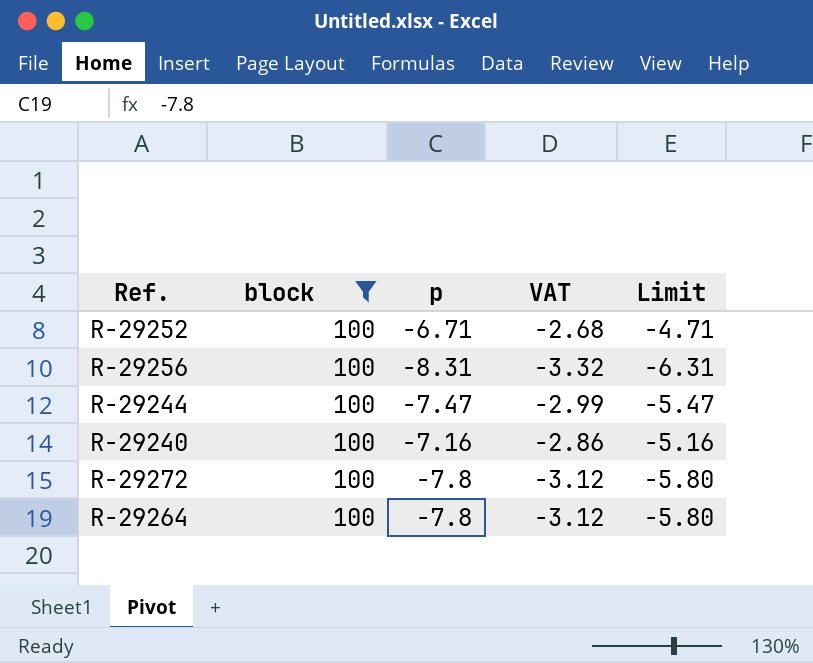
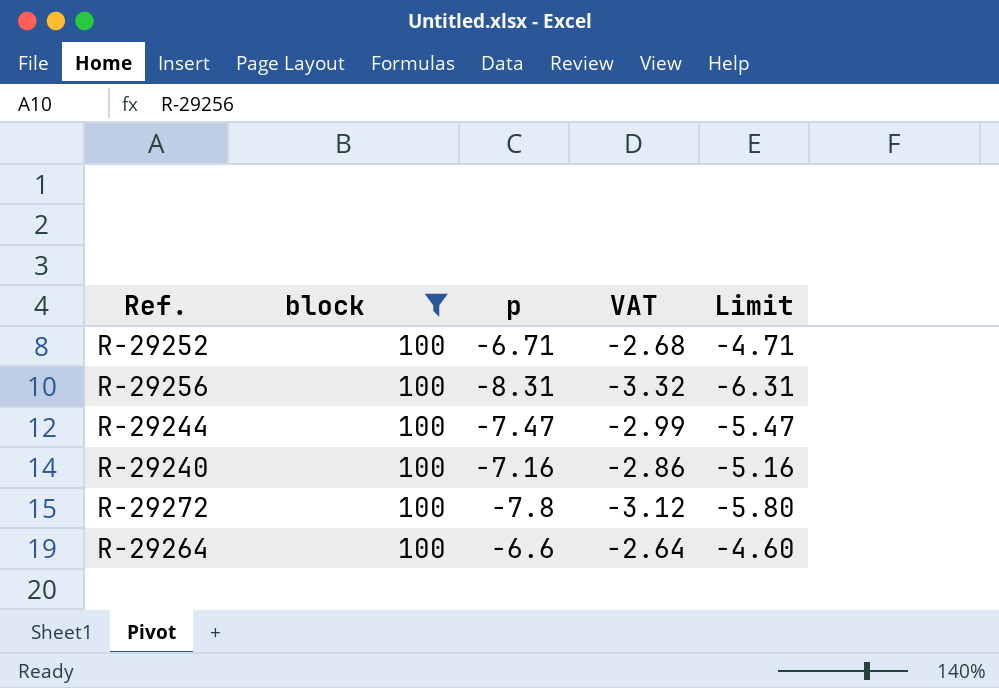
R-29264 | p: -7.8 -> -6.6
R-29264 | VAT: -3.12 -> -2.64
R-29264 | Limit: -5.80 -> -4.60

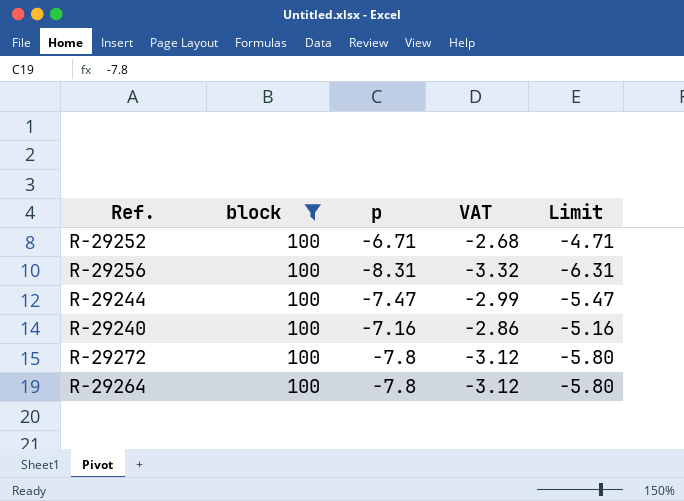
R-29264 | p: -6.6 -> -7.8
R-29264 | VAT: -2.64 -> -3.12
R-29264 | Limit: -4.60 -> -5.80

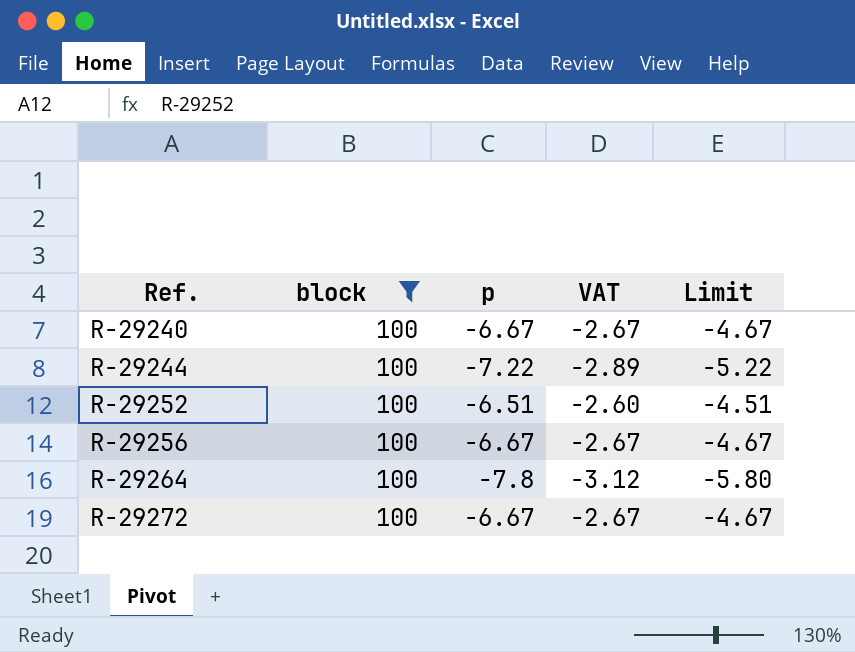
row order: none -> Ref. ascending
R-29240 | p: -7.16 -> -6.67
R-29240 | VAT: -2.86 -> -2.67
R-29240 | Limit: -5.16 -> -4.67
R-29244 | p: -7.47 -> -7.22
R-29244 | VAT: -2.99 -> -2.89
R-29244 | Limit: -5.47 -> -5.22
R-29252 | p: -6.71 -> -6.51
R-29252 | VAT: -2.68 -> -2.60
R-29252 | Limit: -4.71 -> -4.51
R-29256 | p: -8.31 -> -6.67
R-29256 | VAT: -3.32 -> -2.67
R-29256 | Limit: -6.31 -> -4.67
R-29272 | p: -7.8 -> -6.67
R-29272 | VAT: -3.12 -> -2.67
R-29272 | Limit: -5.80 -> -4.67

